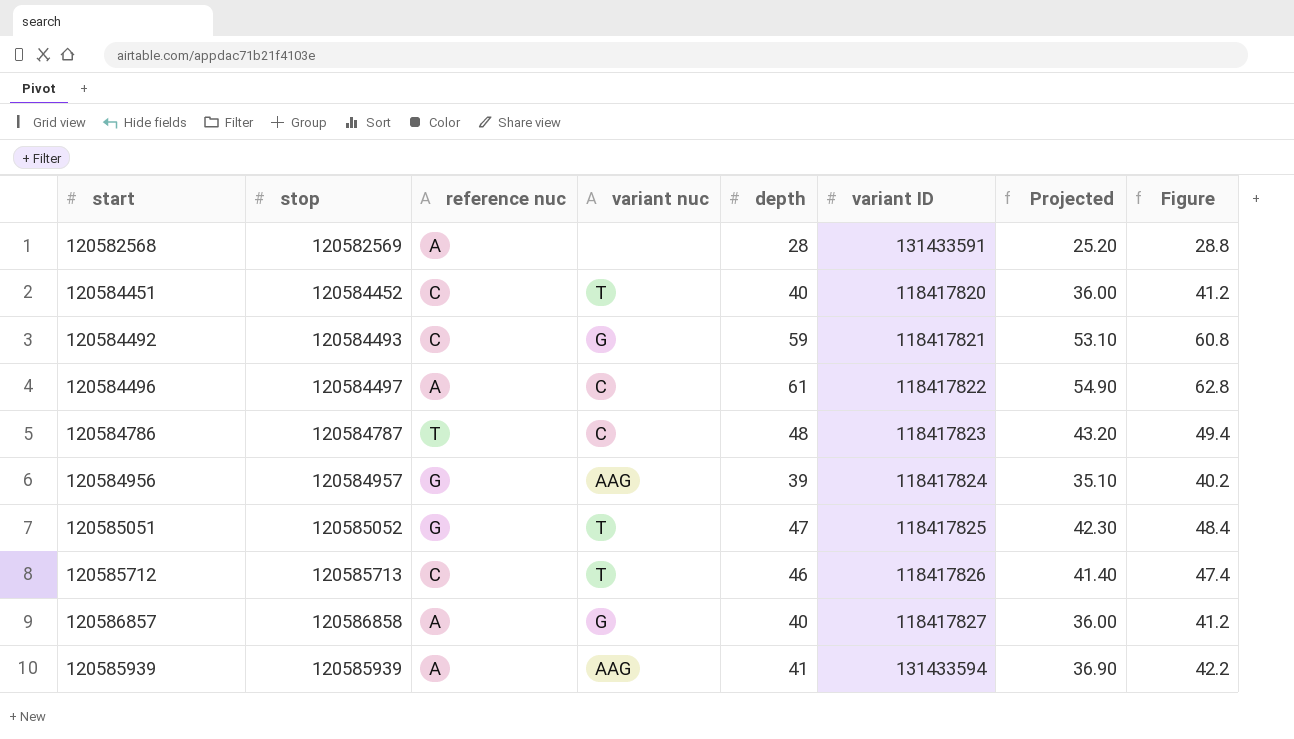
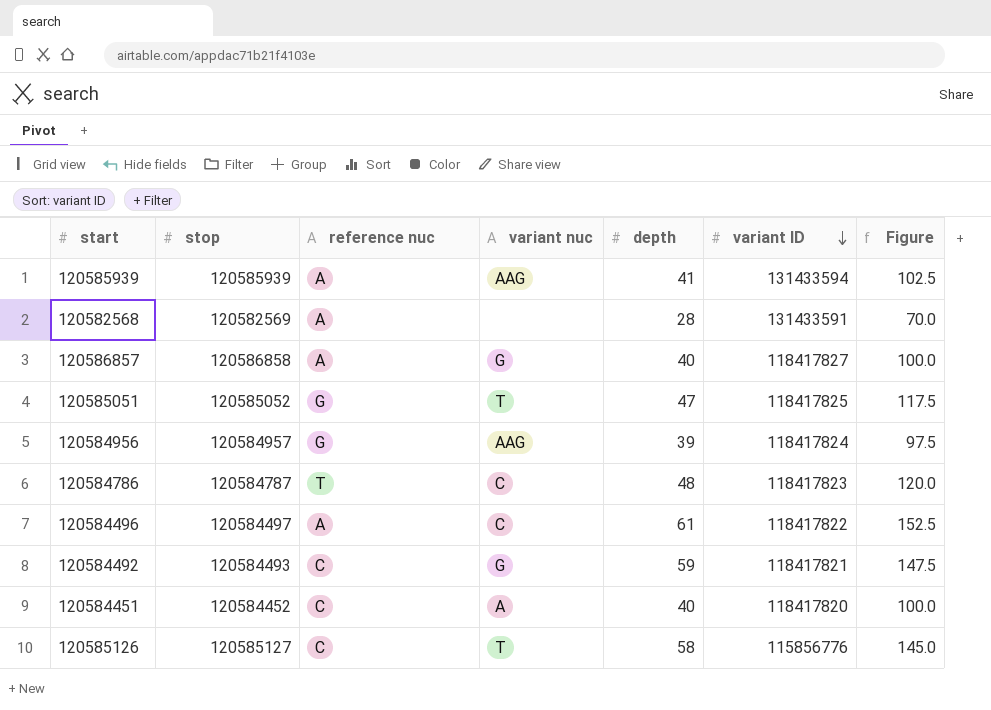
row order: none -> variant ID descending
column Projected | formula: [depth] * 0.9 -> none
column Figure | formula: [depth] * 1.03 -> [depth] * 2.5
row 120585712: 120585713 | C | T | 46 | 118417826 | 41.40 | 47.4 -> none
120584451 | variant nuc: T -> A
row 120585126: none -> 120585127 | C | T | 58 | 115856776 | 145.0

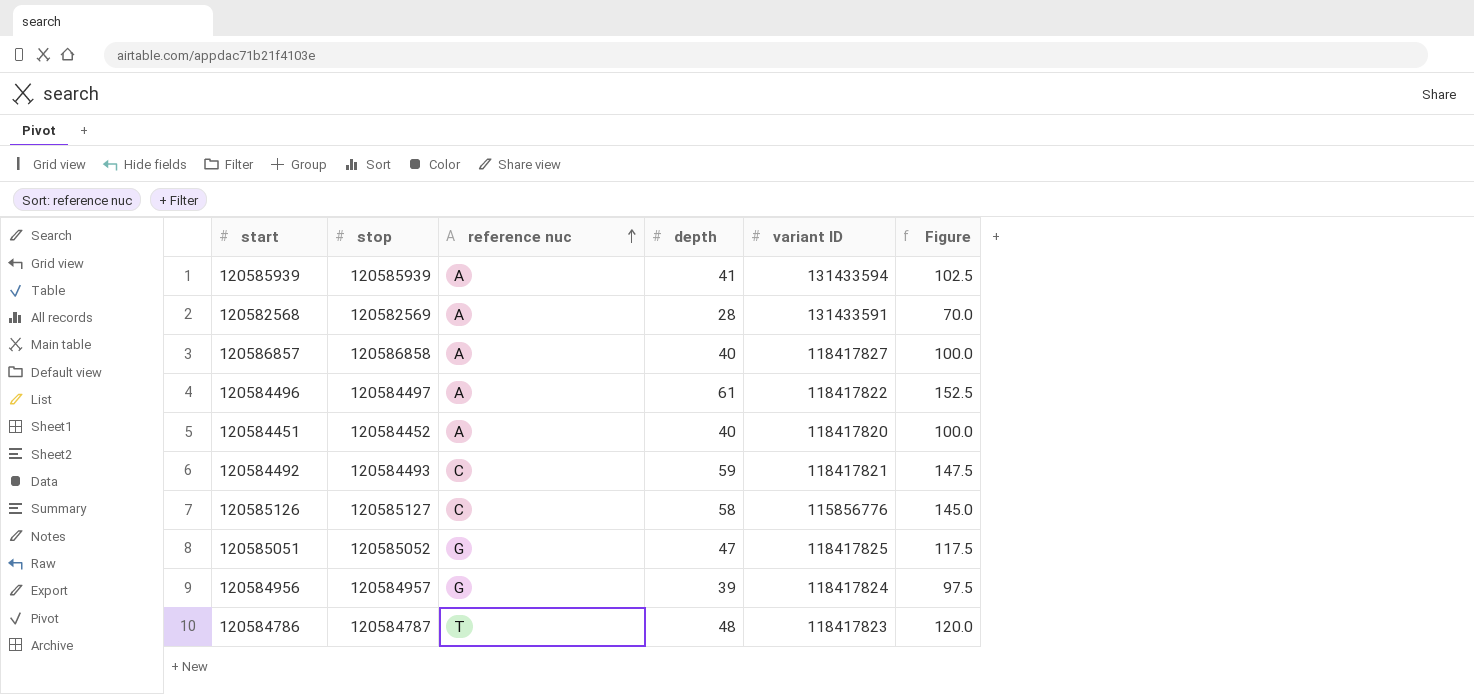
row order: variant ID descending -> reference nuc ascending
column variant nuc | position: 4 -> none
120584451 | reference nuc: C -> A

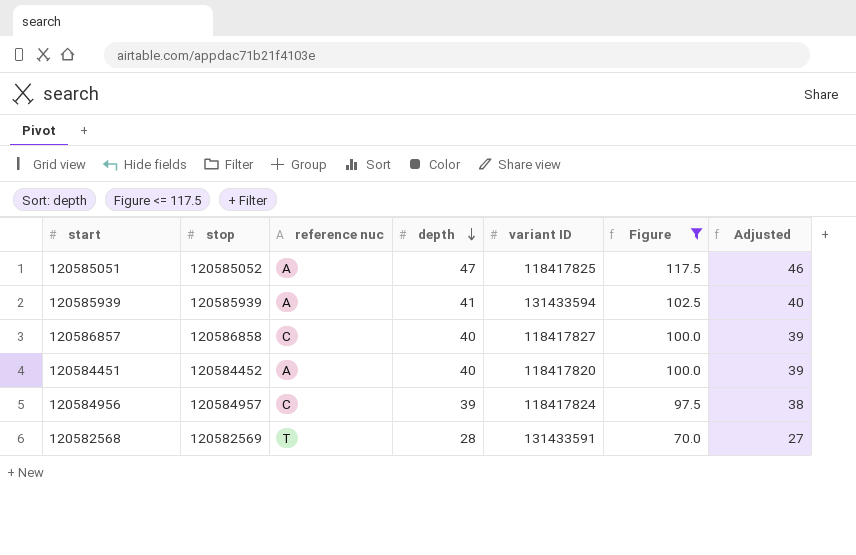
filter: none -> Figure <= 117.5
row order: reference nuc ascending -> depth descending
column Adjusted | formula: none -> [depth] - 1
120585051 | reference nuc: G -> A
120586857 | reference nuc: A -> C
120584956 | reference nuc: G -> C
120582568 | reference nuc: A -> T

